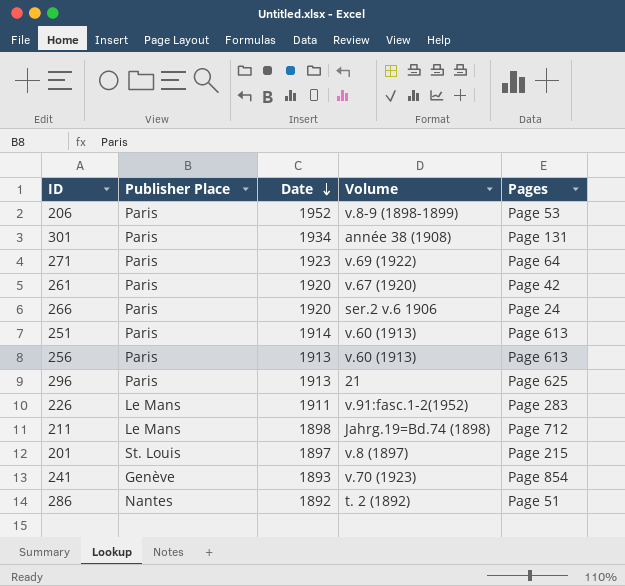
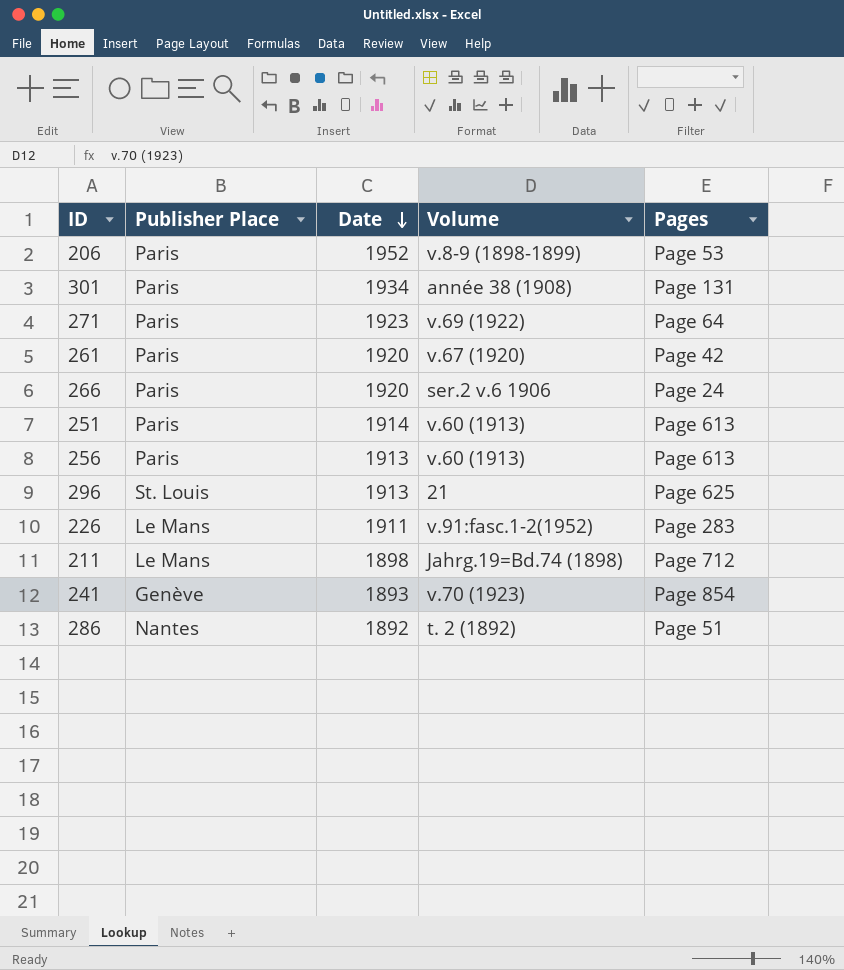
row 201: St. Louis | 1897 | v.8 (1897) | Page 215 -> none
296 | Publisher Place: Paris -> St. Louis

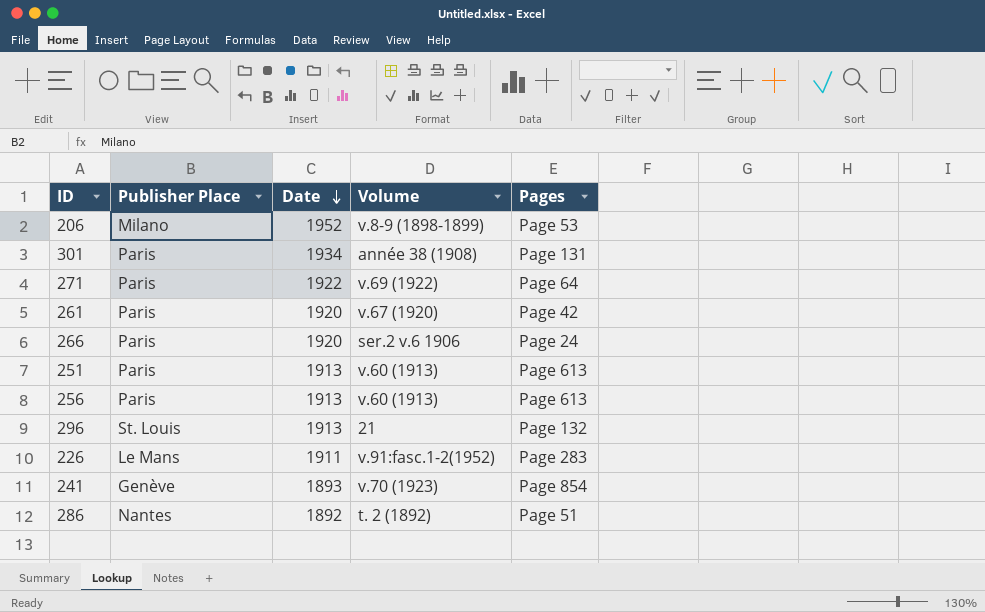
row 211: Le Mans | 1898 | Jahrg.19=Bd.74 (1898) | Page 712 -> none
206 | Publisher Place: Paris -> Milano
271 | Date: 1923 -> 1922
251 | Date: 1914 -> 1913
296 | Pages: Page 625 -> Page 132

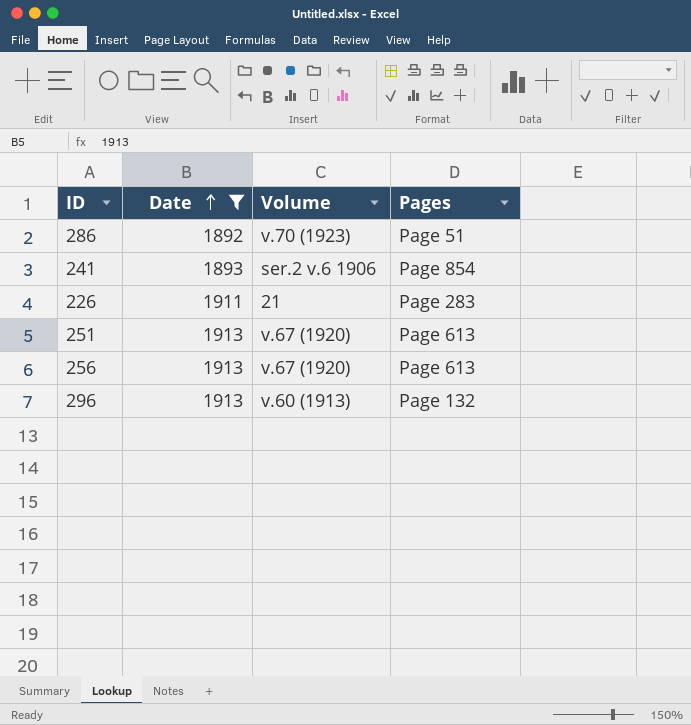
filter: none -> Date <= 1913
row order: Date descending -> Date ascending
column Publisher Place | position: 2 -> none
286 | Volume: t. 2 (1892) -> v.70 (1923)
241 | Volume: v.70 (1923) -> ser.2 v.6 1906
226 | Volume: v.91:fasc.1-2(1952) -> 21
251 | Volume: v.60 (1913) -> v.67 (1920)
256 | Volume: v.60 (1913) -> v.67 (1920)
296 | Volume: 21 -> v.60 (1913)

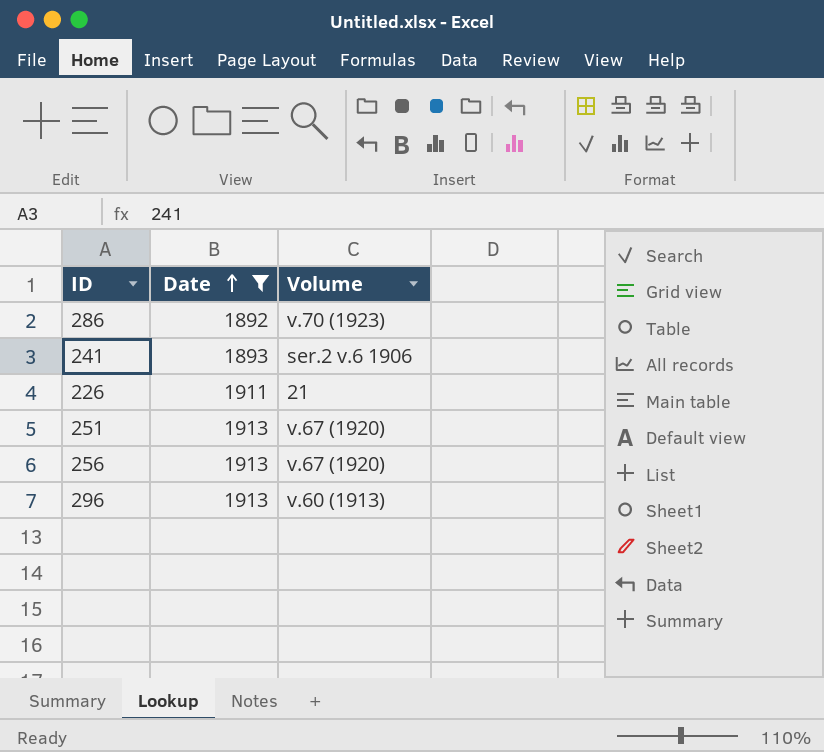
column Pages | position: 4 -> none

